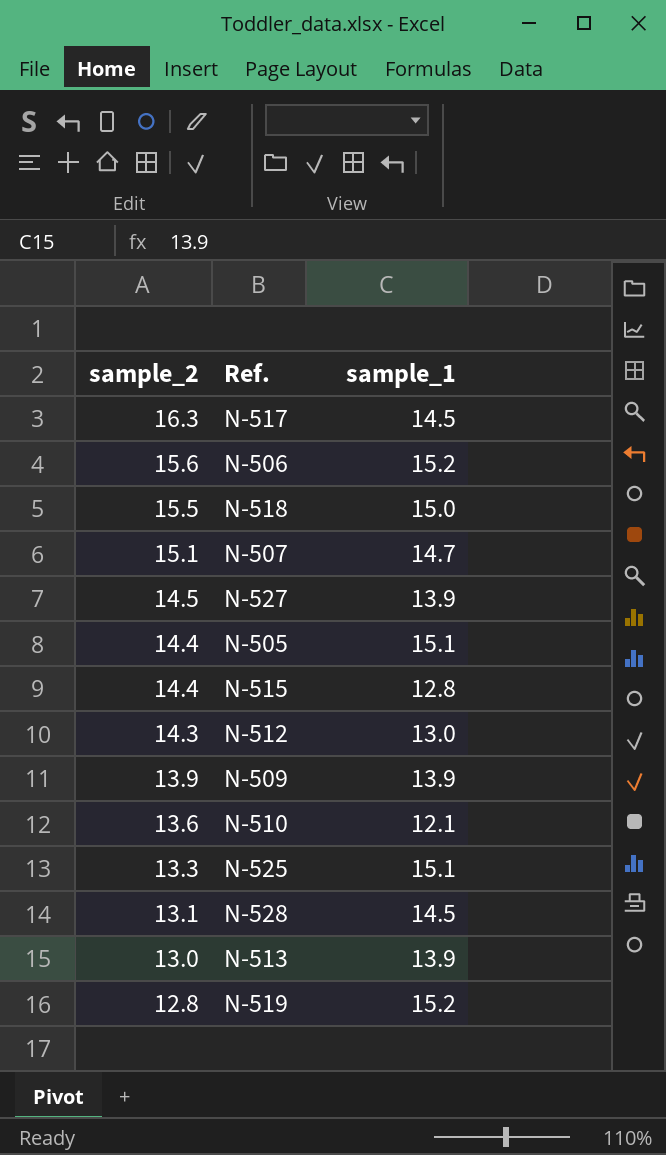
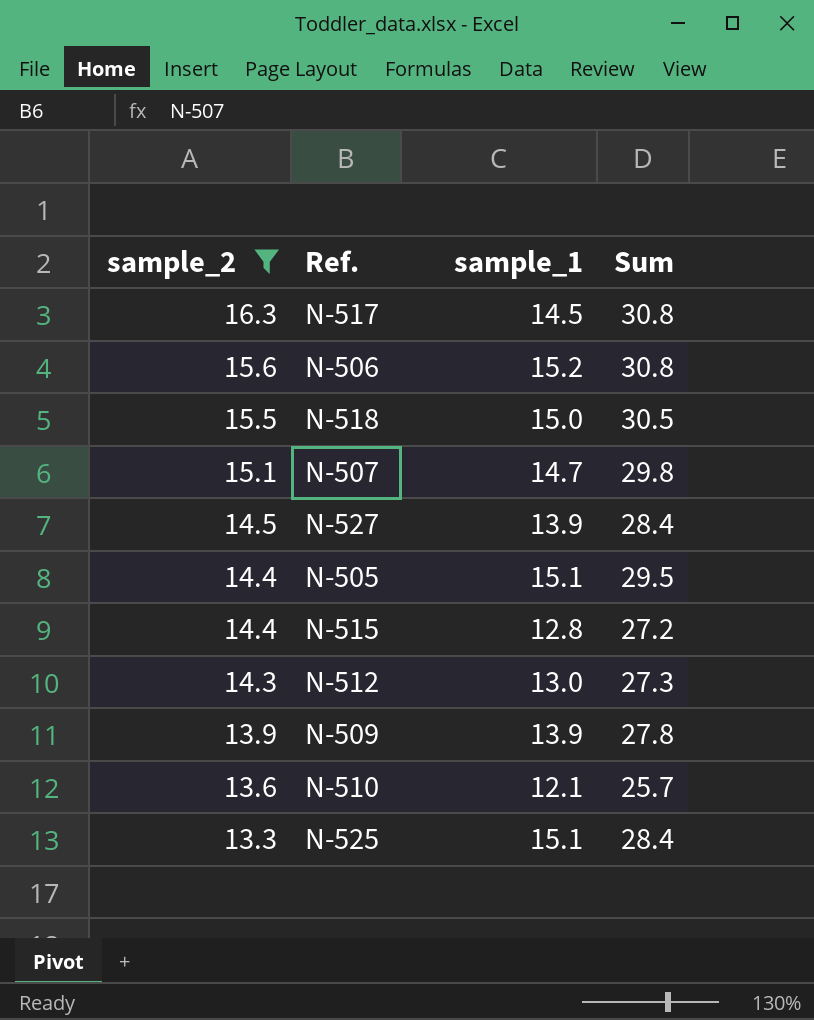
filter: none -> sample_2 >= 13.3
column Sum | formula: none -> [sample_2] + [sample_1]

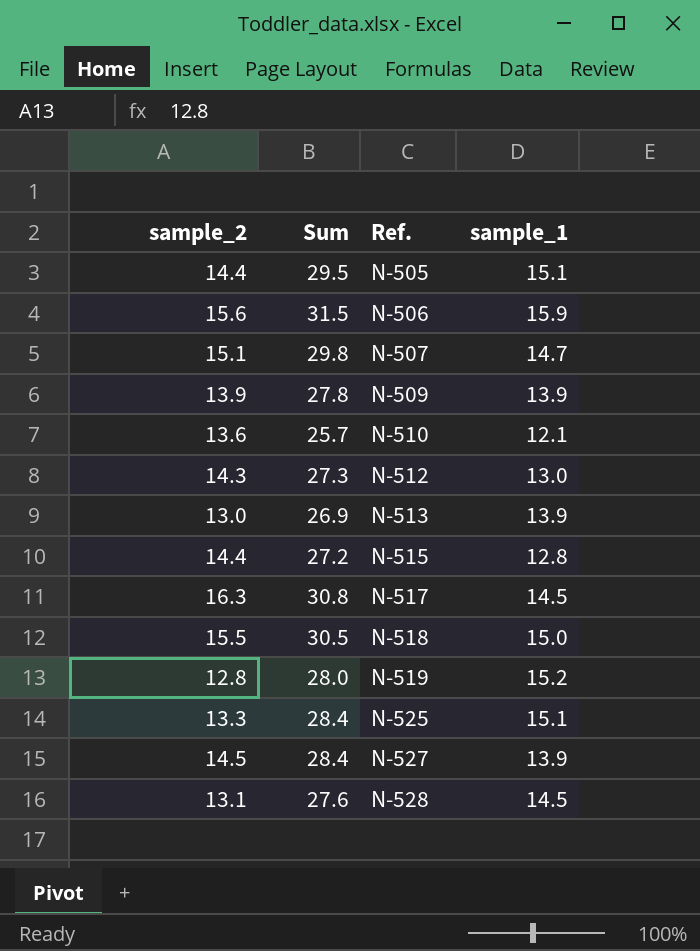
filter: sample_2 >= 13.3 -> none
row order: sample_2 descending -> Ref. ascending
column Sum | position: 4 -> 2
N-506 | Sum: 30.8 -> 31.5
N-506 | sample_1: 15.2 -> 15.9

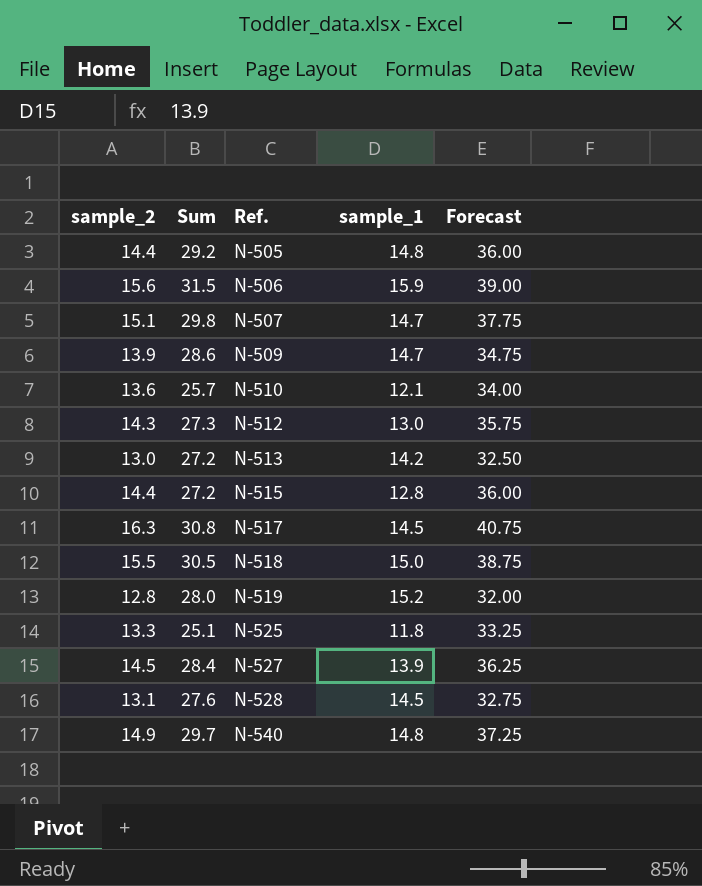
column Forecast | formula: none -> [sample_2] * 2.5
N-505 | Sum: 29.5 -> 29.2
N-505 | sample_1: 15.1 -> 14.8
N-509 | Sum: 27.8 -> 28.6
N-509 | sample_1: 13.9 -> 14.7
N-513 | Sum: 26.9 -> 27.2
N-513 | sample_1: 13.9 -> 14.2
N-525 | Sum: 28.4 -> 25.1
N-525 | sample_1: 15.1 -> 11.8
row N-540: none -> 14.9 | 29.7 | 14.8 | 37.25

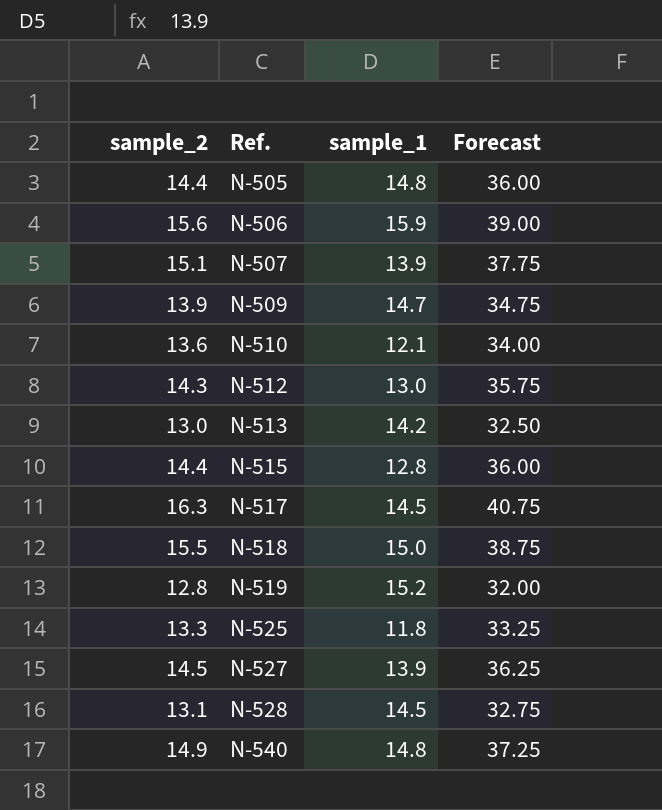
column Sum | formula: [sample_2] + [sample_1] -> none
N-507 | sample_1: 14.7 -> 13.9

